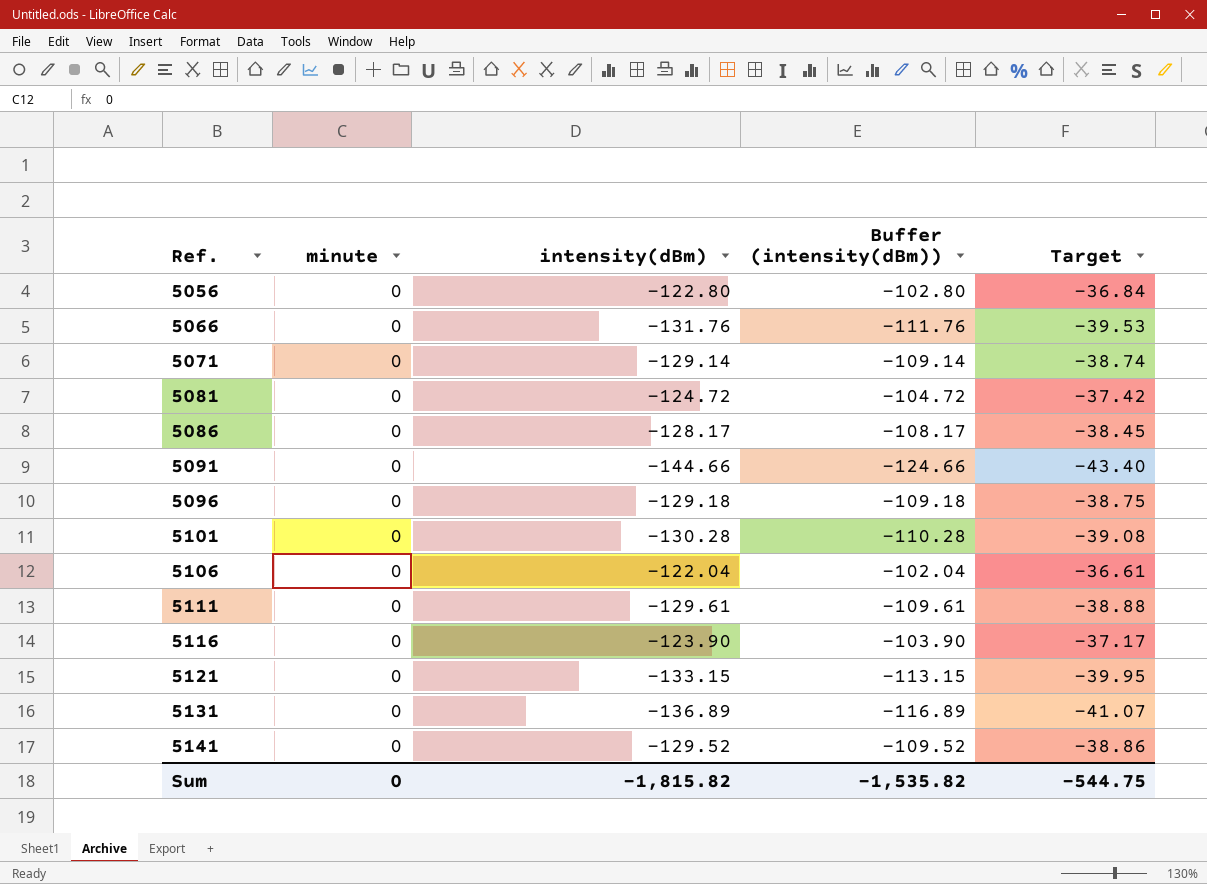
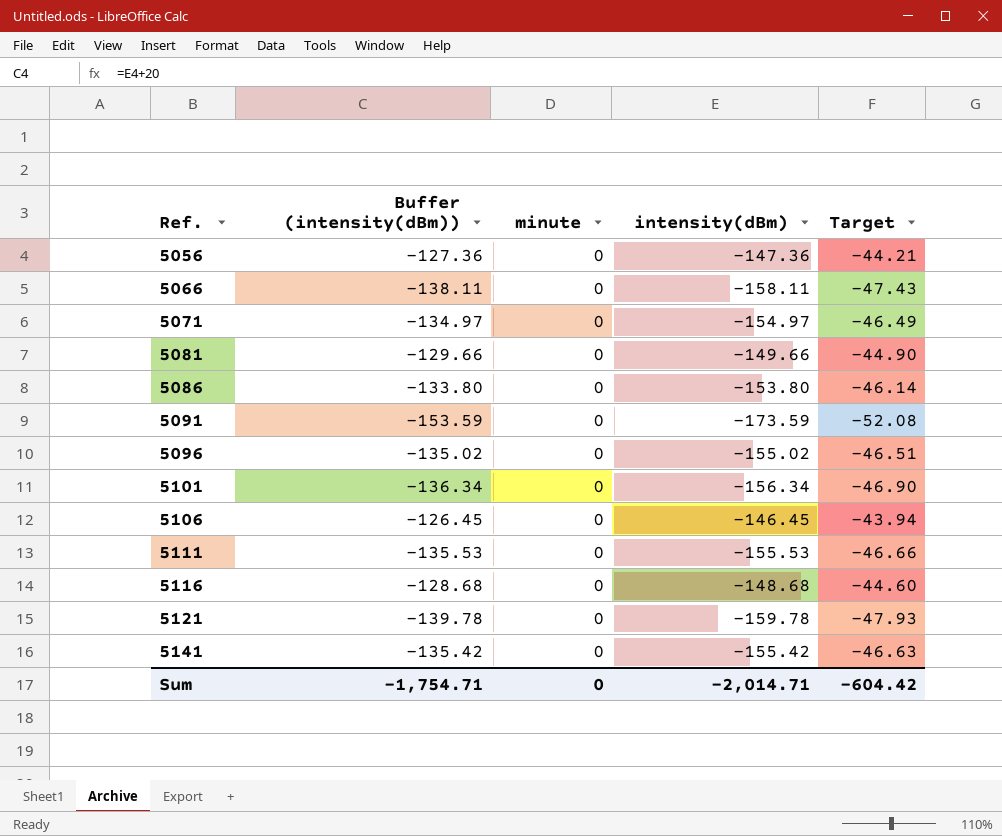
column Buffer (intensity(dBm)) | position: 4 -> 2
row 5131: 0 | -136.89 | -116.89 | -41.07 -> none
5056 | Buffer (intensity(dBm)): -102.80 -> -127.36
5056 | intensity(dBm): -122.80 -> -147.36
5056 | Target: -36.84 -> -44.21
5066 | Buffer (intensity(dBm)): -111.76 -> -138.11
5066 | intensity(dBm): -131.76 -> -158.11
5066 | Target: -39.53 -> -47.43
5071 | Buffer (intensity(dBm)): -109.14 -> -134.97
5071 | intensity(dBm): -129.14 -> -154.97
5071 | Target: -38.74 -> -46.49
5081 | Buffer (intensity(dBm)): -104.72 -> -129.66
5081 | intensity(dBm): -124.72 -> -149.66
5081 | Target: -37.42 -> -44.90
5086 | Buffer (intensity(dBm)): -108.17 -> -133.80
5086 | intensity(dBm): -128.17 -> -153.80
5086 | Target: -38.45 -> -46.14
5091 | Buffer (intensity(dBm)): -124.66 -> -153.59
5091 | intensity(dBm): -144.66 -> -173.59
5091 | Target: -43.40 -> -52.08
5096 | Buffer (intensity(dBm)): -109.18 -> -135.02
5096 | intensity(dBm): -129.18 -> -155.02
5096 | Target: -38.75 -> -46.51
5101 | Buffer (intensity(dBm)): -110.28 -> -136.34
5101 | intensity(dBm): -130.28 -> -156.34
5101 | Target: -39.08 -> -46.90
5106 | Buffer (intensity(dBm)): -102.04 -> -126.45
5106 | intensity(dBm): -122.04 -> -146.45
5106 | Target: -36.61 -> -43.94
5111 | Buffer (intensity(dBm)): -109.61 -> -135.53
5111 | intensity(dBm): -129.61 -> -155.53
5111 | Target: -38.88 -> -46.66
5116 | Buffer (intensity(dBm)): -103.90 -> -128.68
5116 | intensity(dBm): -123.90 -> -148.68
5116 | Target: -37.17 -> -44.60
5121 | Buffer (intensity(dBm)): -113.15 -> -139.78
5121 | intensity(dBm): -133.15 -> -159.78
5121 | Target: -39.95 -> -47.93
5141 | Buffer (intensity(dBm)): -109.52 -> -135.42
5141 | intensity(dBm): -129.52 -> -155.42
5141 | Target: -38.86 -> -46.63
Sum | Buffer (intensity(dBm)): -1,535.82 -> -1,754.71
Sum | intensity(dBm): -1,815.82 -> -2,014.71
Sum | Target: -544.75 -> -604.42

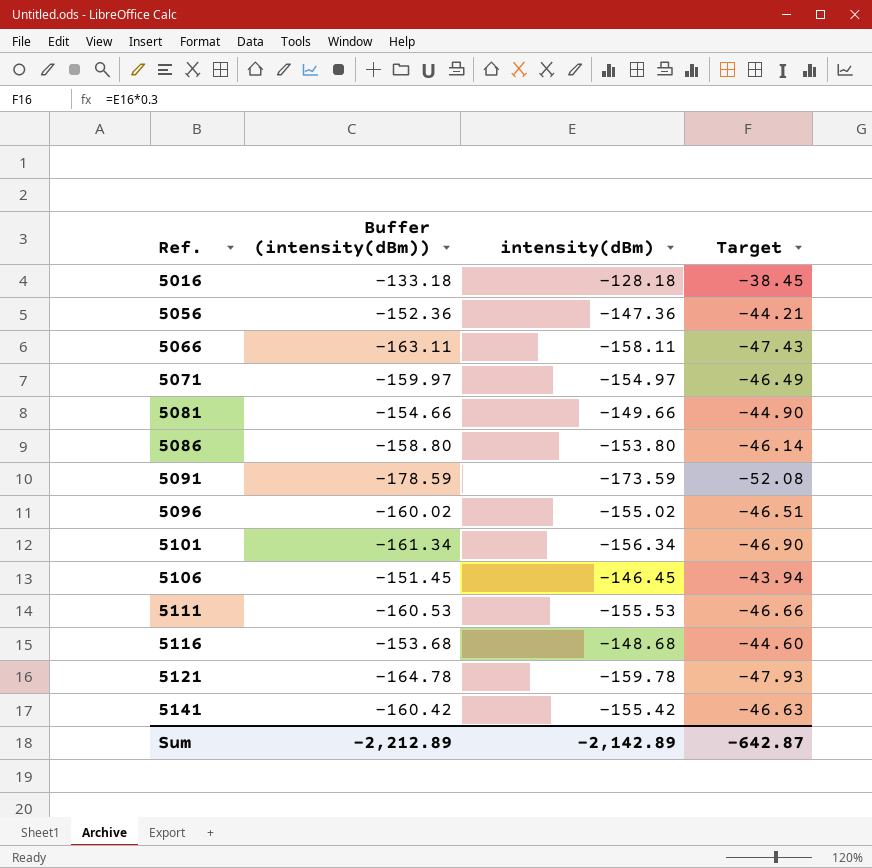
column minute | position: 3 -> none
column Buffer (intensity(dBm)) | formula: [intensity(dBm)] + 20 -> [intensity(dBm)] - 5
row 5016: none -> -133.18 | -128.18 | -38.45
Sum | Buffer (intensity(dBm)): -1,754.71 -> -2,212.89
Sum | intensity(dBm): -2,014.71 -> -2,142.89
Sum | Target: -604.42 -> -642.87

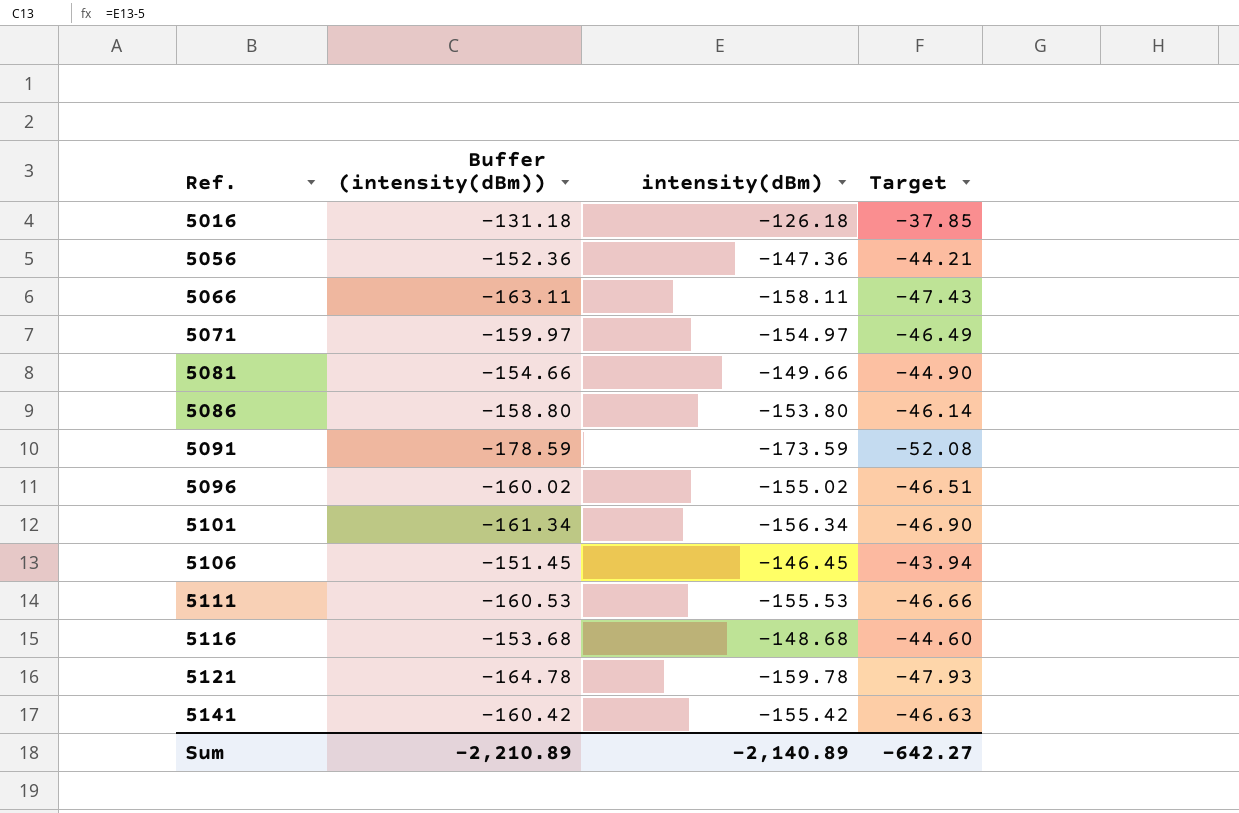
5016 | Buffer (intensity(dBm)): -133.18 -> -131.18
5016 | intensity(dBm): -128.18 -> -126.18
5016 | Target: -38.45 -> -37.85
Sum | Buffer (intensity(dBm)): -2,212.89 -> -2,210.89
Sum | intensity(dBm): -2,142.89 -> -2,140.89
Sum | Target: -642.87 -> -642.27

